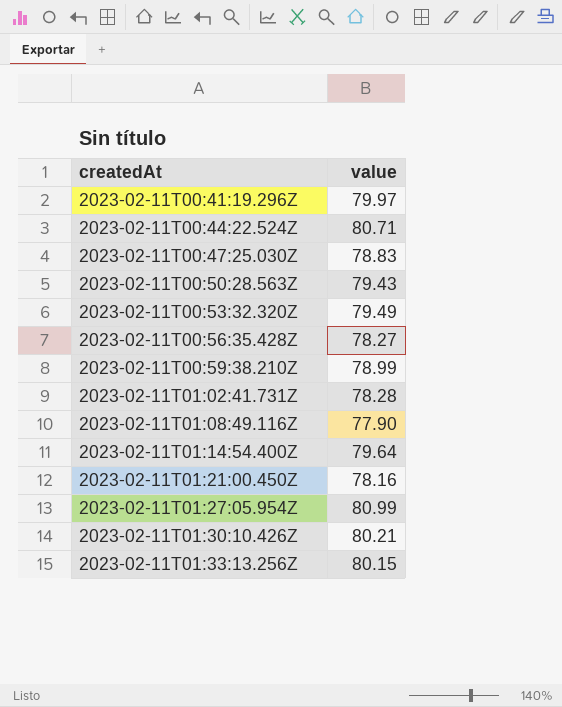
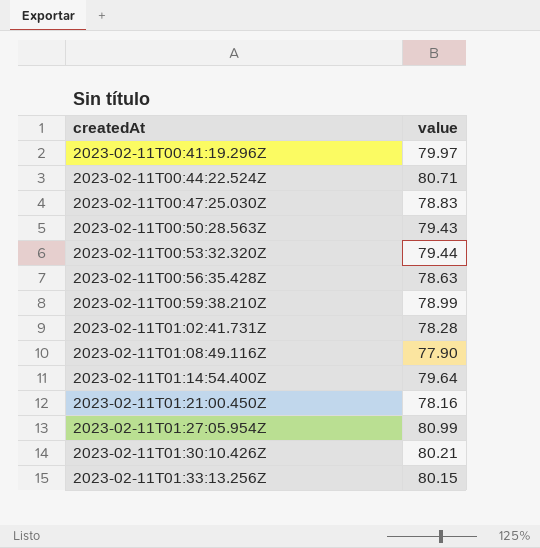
2023-02-11T00:53:32.320Z | value: 79.49 -> 79.44
2023-02-11T00:56:35.428Z | value: 78.27 -> 78.63

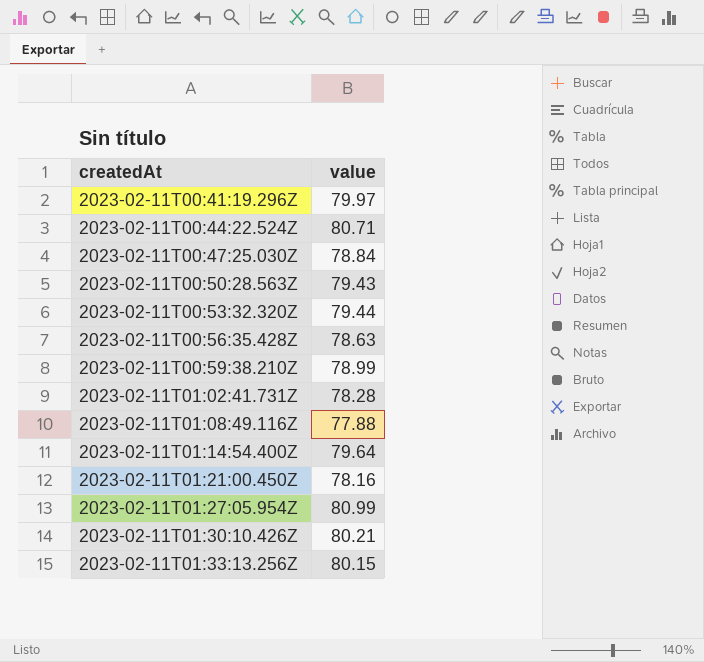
2023-02-11T00:47:25.030Z | value: 78.83 -> 78.84
2023-02-11T01:08:49.116Z | value: 77.90 -> 77.88

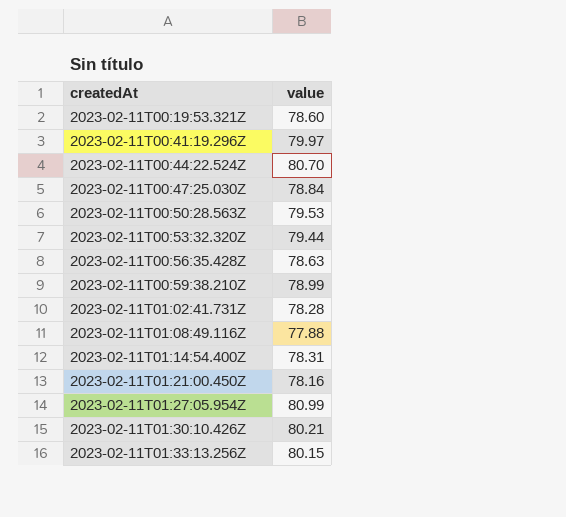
row 2023-02-11T00:19:53.321Z: none -> 78.60
2023-02-11T00:44:22.524Z | value: 80.71 -> 80.70
2023-02-11T00:50:28.563Z | value: 79.43 -> 79.53
2023-02-11T01:14:54.400Z | value: 79.64 -> 78.31

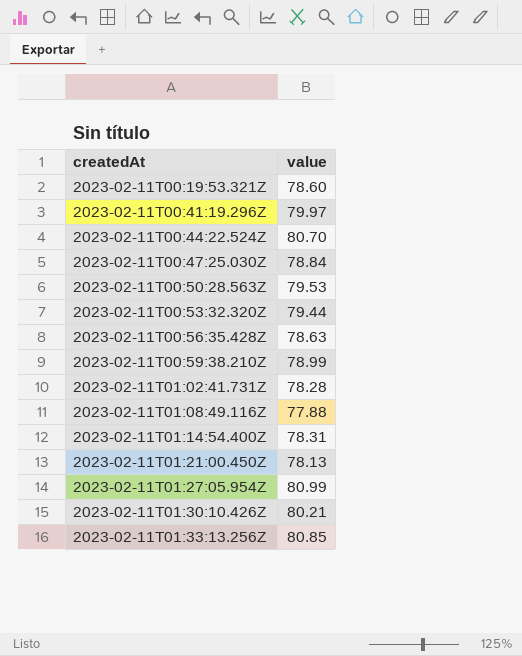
2023-02-11T01:21:00.450Z | value: 78.16 -> 78.13
2023-02-11T01:33:13.256Z | value: 80.15 -> 80.85

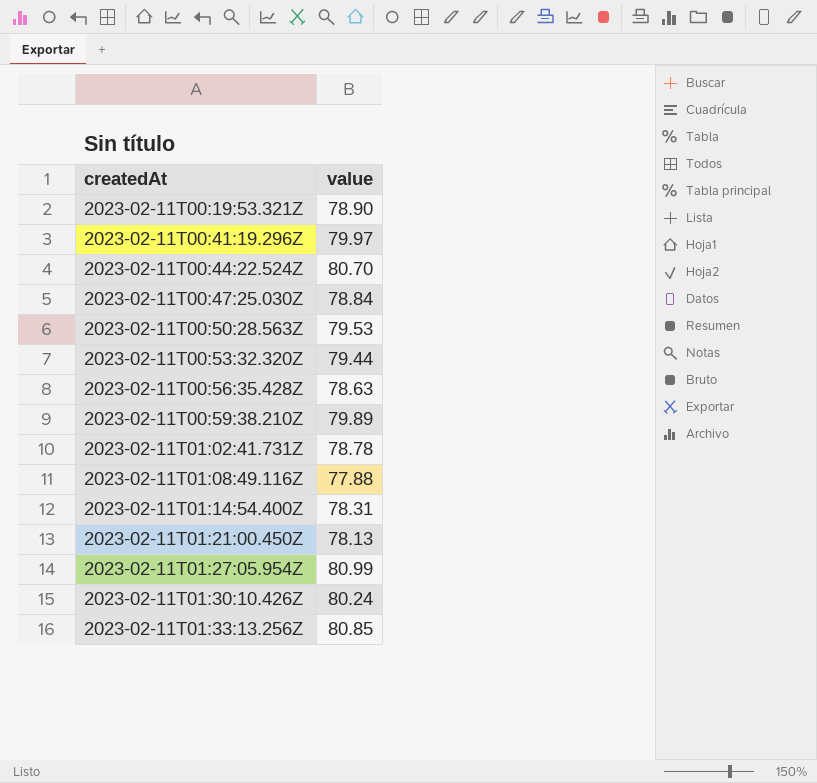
2023-02-11T00:19:53.321Z | value: 78.60 -> 78.90
2023-02-11T00:59:38.210Z | value: 78.99 -> 79.89
2023-02-11T01:02:41.731Z | value: 78.28 -> 78.78
2023-02-11T01:30:10.426Z | value: 80.21 -> 80.24

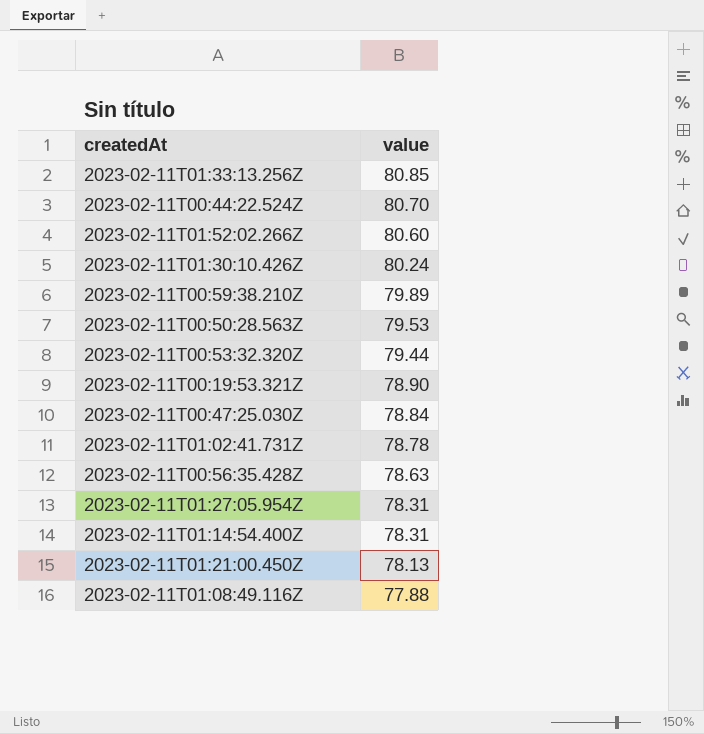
row order: createdAt ascending -> value descending
row 2023-02-11T00:41:19.296Z: 79.97 -> none
row 2023-02-11T01:52:02.266Z: none -> 80.60
2023-02-11T01:27:05.954Z | value: 80.99 -> 78.31

